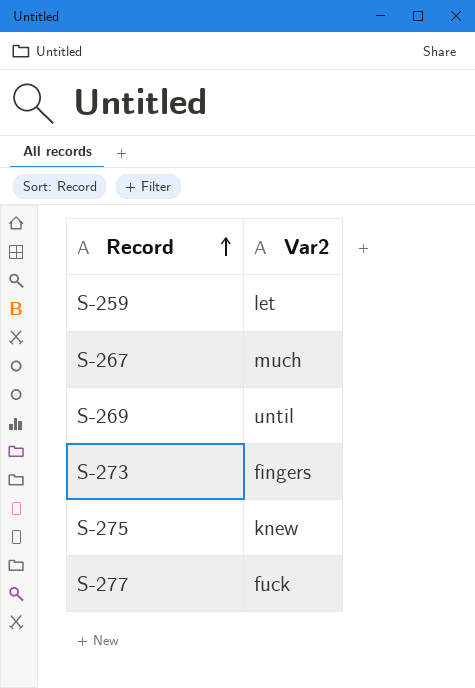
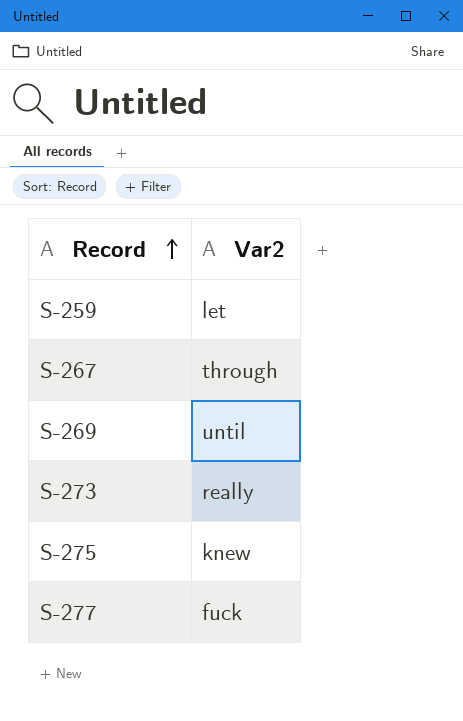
S-267 | Var2: much -> through
S-273 | Var2: fingers -> really

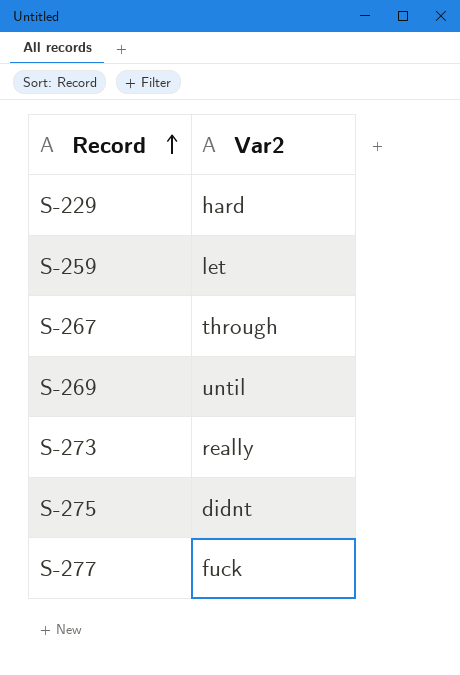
row S-229: none -> hard
S-275 | Var2: knew -> didnt

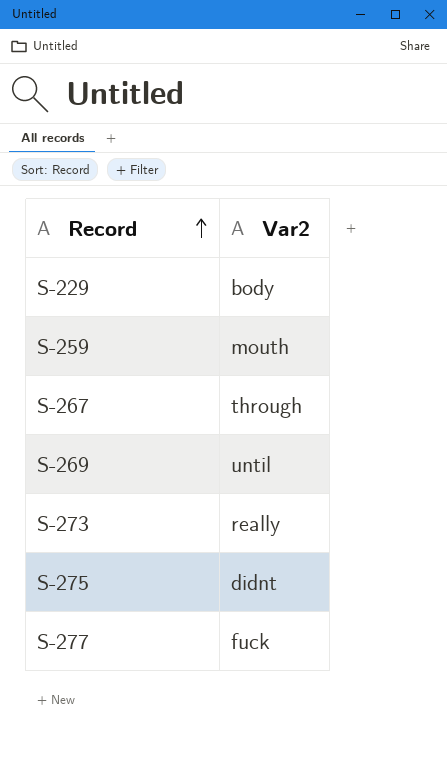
S-229 | Var2: hard -> body
S-259 | Var2: let -> mouth

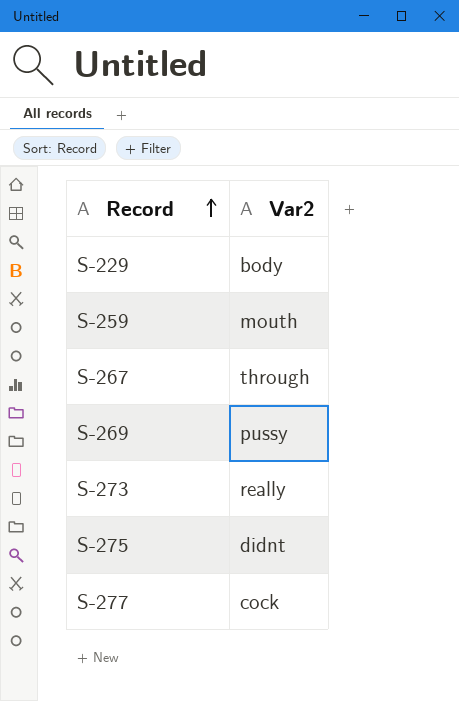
S-269 | Var2: until -> pussy
S-277 | Var2: fuck -> cock

